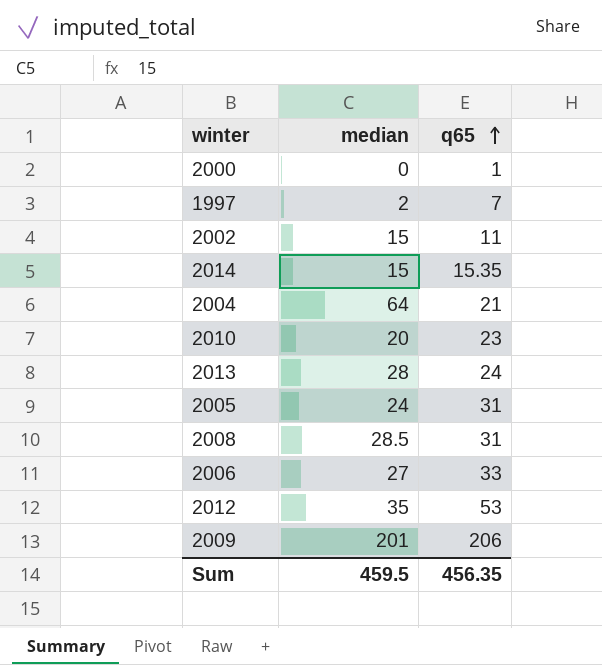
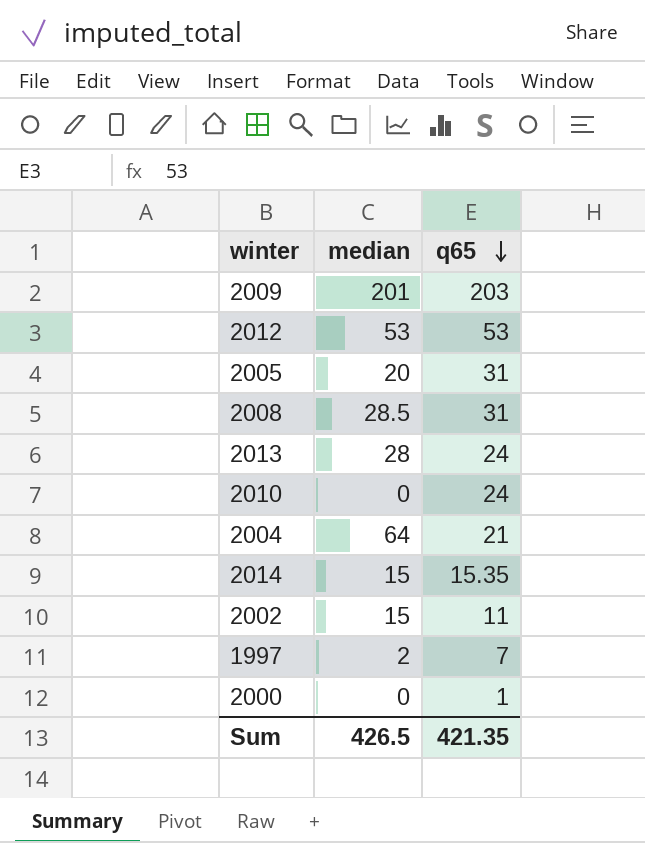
row order: q65 ascending -> q65 descending
row 2006: 27 | 33 -> none
2009 | q65: 206 -> 203
2012 | median: 35 -> 53
2005 | median: 24 -> 20
2010 | median: 20 -> 0
2010 | q65: 23 -> 24
Sum | median: 459.5 -> 426.5
Sum | q65: 456.35 -> 421.35

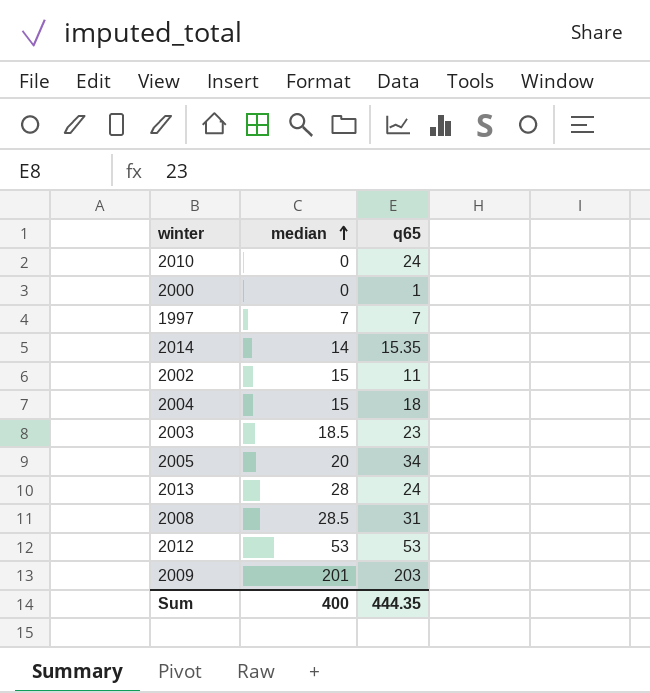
row order: q65 descending -> median ascending
1997 | median: 2 -> 7
2014 | median: 15 -> 14
2004 | median: 64 -> 15
2004 | q65: 21 -> 18
row 2003: none -> 18.5 | 23
2005 | q65: 31 -> 34
Sum | median: 426.5 -> 400
Sum | q65: 421.35 -> 444.35

